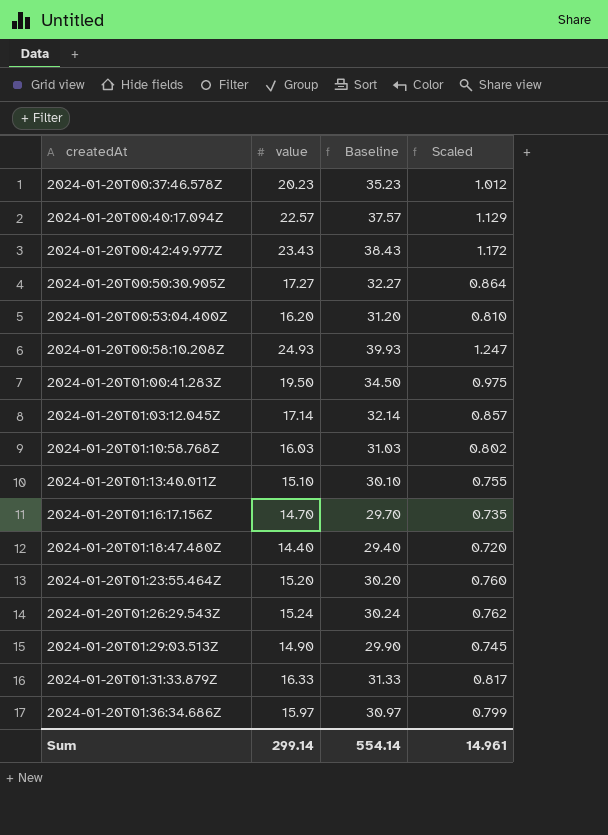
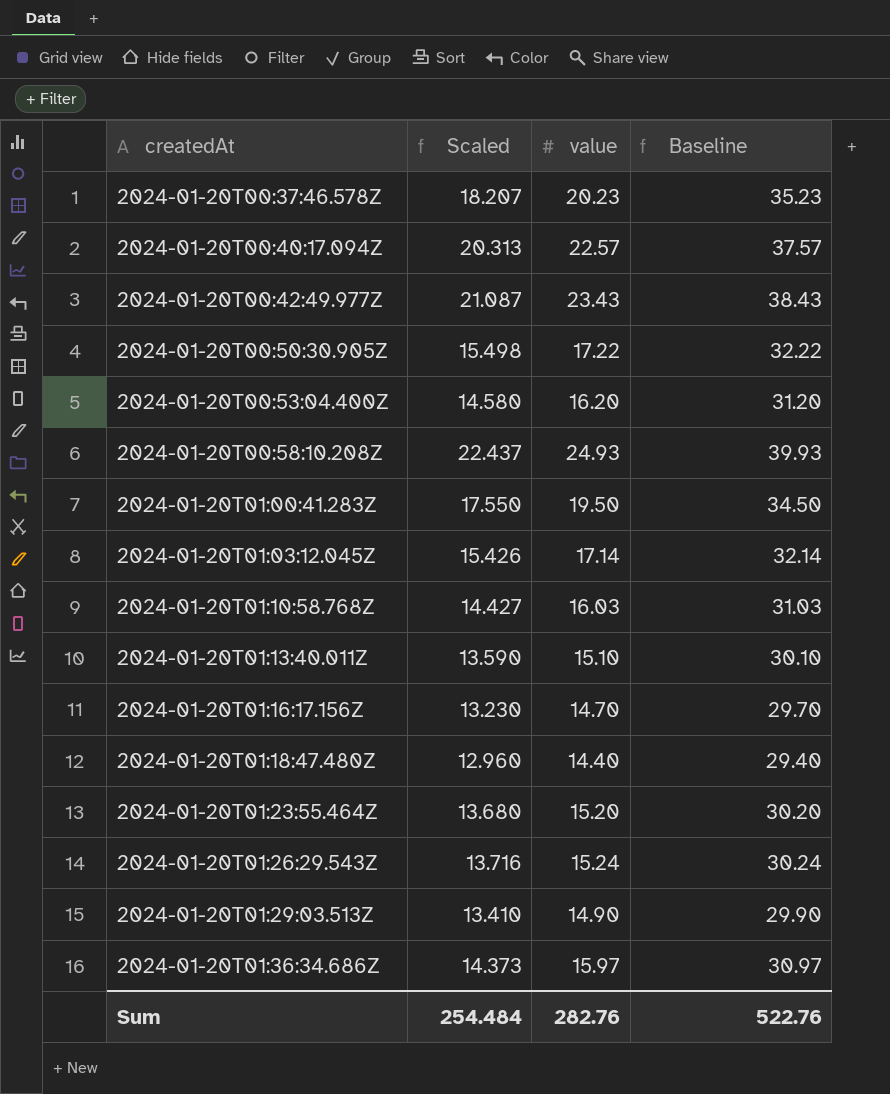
column Scaled | formula: [value] * 0.05 -> [value] * 0.9
column Scaled | position: 4 -> 2
row 2024-01-20T01:31:33.879Z: 16.33 | 31.33 | 0.817 -> none
2024-01-20T00:50:30.905Z | value: 17.27 -> 17.22
2024-01-20T00:50:30.905Z | Baseline: 32.27 -> 32.22
Sum | Scaled: 14.961 -> 254.484
Sum | value: 299.14 -> 282.76
Sum | Baseline: 554.14 -> 522.76

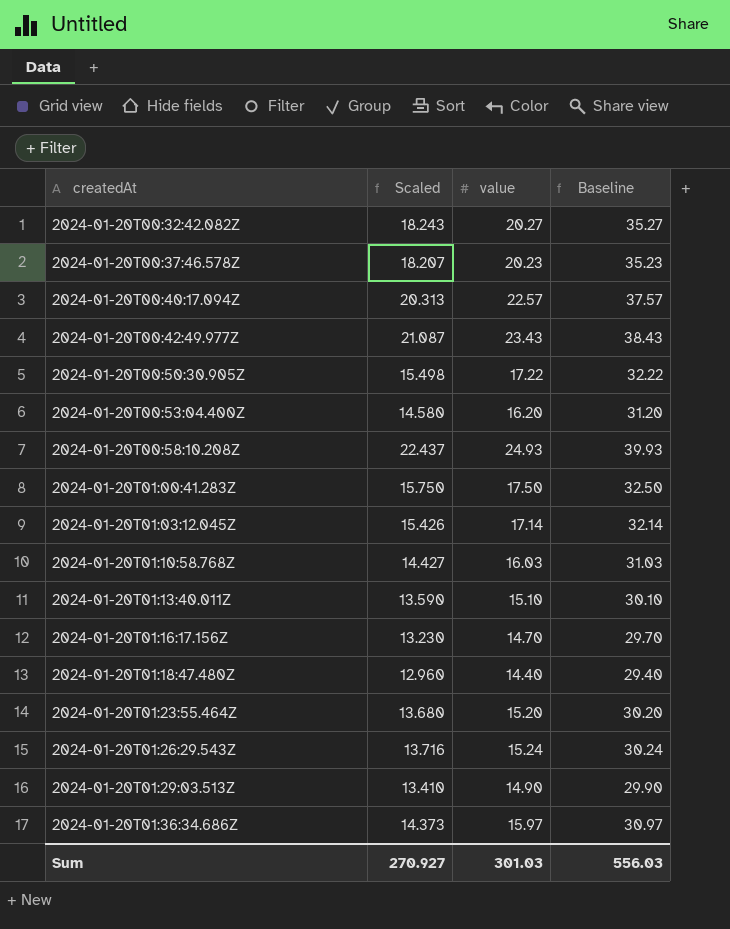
row 2024-01-20T00:32:42.082Z: none -> 18.243 | 20.27 | 35.27
2024-01-20T01:00:41.283Z | Scaled: 17.550 -> 15.750
2024-01-20T01:00:41.283Z | value: 19.50 -> 17.50
2024-01-20T01:00:41.283Z | Baseline: 34.50 -> 32.50
Sum | Scaled: 254.484 -> 270.927
Sum | value: 282.76 -> 301.03
Sum | Baseline: 522.76 -> 556.03

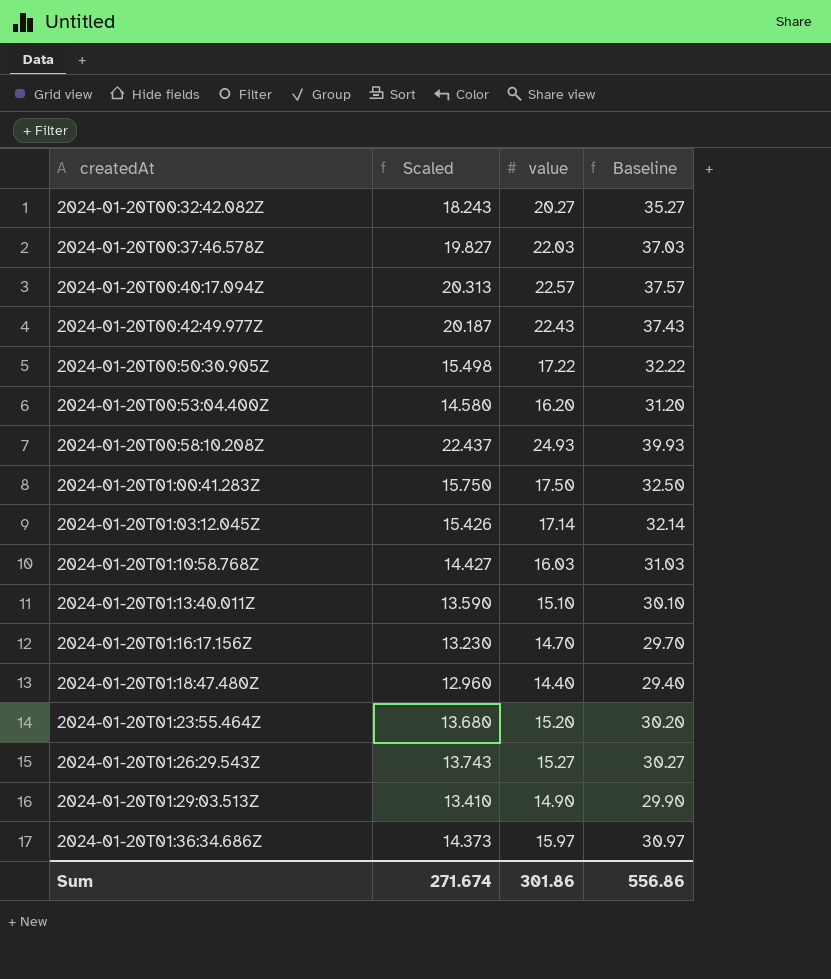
2024-01-20T00:37:46.578Z | Scaled: 18.207 -> 19.827
2024-01-20T00:37:46.578Z | value: 20.23 -> 22.03
2024-01-20T00:37:46.578Z | Baseline: 35.23 -> 37.03
2024-01-20T00:42:49.977Z | Scaled: 21.087 -> 20.187
2024-01-20T00:42:49.977Z | value: 23.43 -> 22.43
2024-01-20T00:42:49.977Z | Baseline: 38.43 -> 37.43
2024-01-20T01:26:29.543Z | Scaled: 13.716 -> 13.743
2024-01-20T01:26:29.543Z | value: 15.24 -> 15.27
2024-01-20T01:26:29.543Z | Baseline: 30.24 -> 30.27
Sum | Scaled: 270.927 -> 271.674
Sum | value: 301.03 -> 301.86
Sum | Baseline: 556.03 -> 556.86

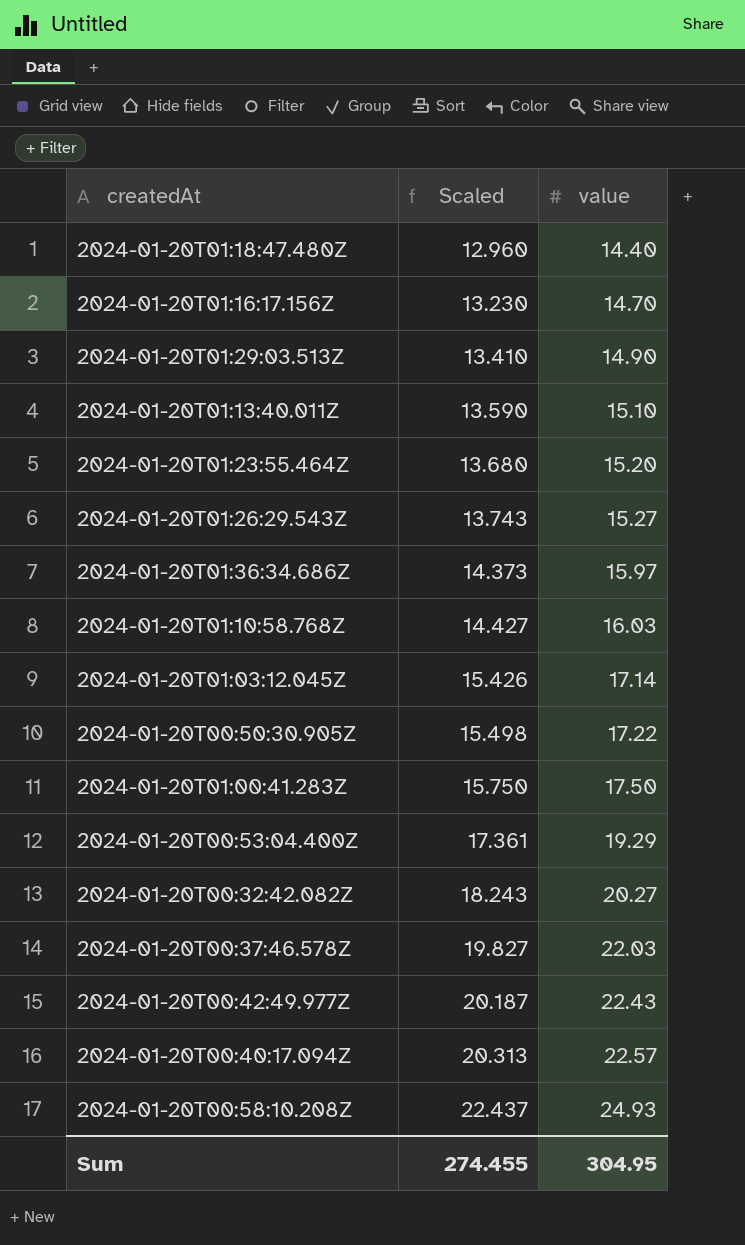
row order: createdAt ascending -> Scaled ascending
column Baseline | formula: [value] + 15 -> none
2024-01-20T00:53:04.400Z | Scaled: 14.580 -> 17.361
2024-01-20T00:53:04.400Z | value: 16.20 -> 19.29
Sum | Scaled: 271.674 -> 274.455
Sum | value: 301.86 -> 304.95

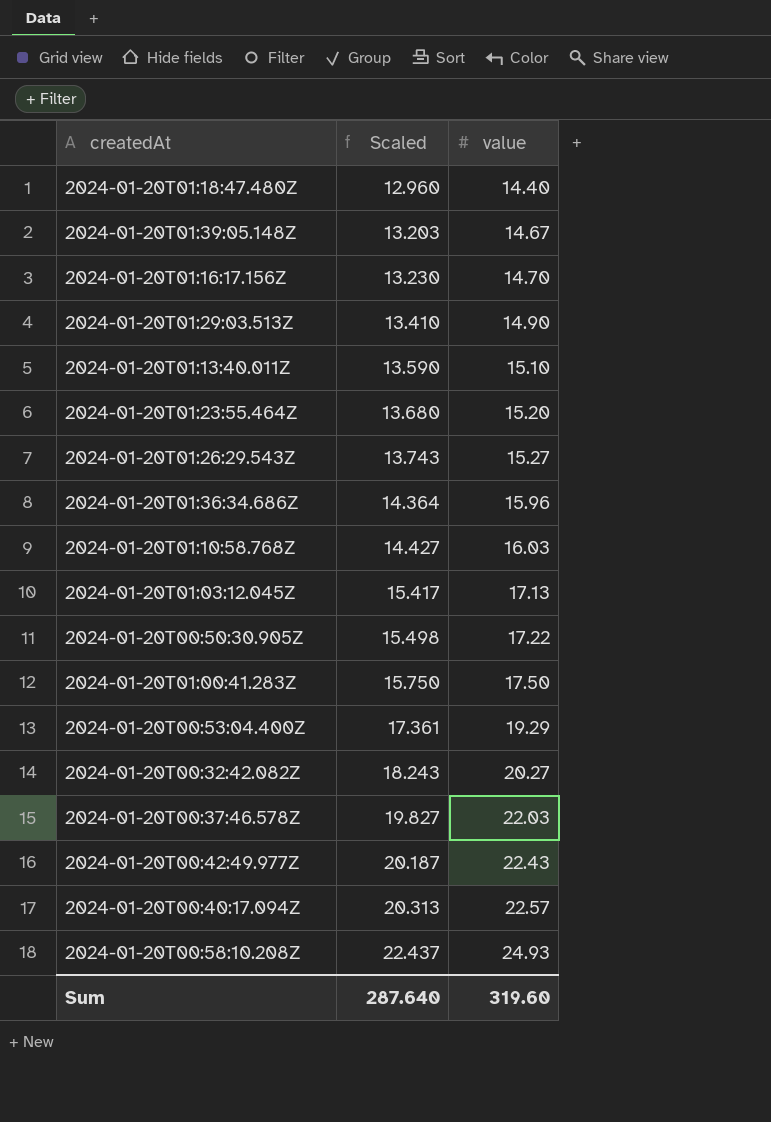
row 2024-01-20T01:39:05.148Z: none -> 13.203 | 14.67
2024-01-20T01:36:34.686Z | Scaled: 14.373 -> 14.364
2024-01-20T01:36:34.686Z | value: 15.97 -> 15.96
2024-01-20T01:03:12.045Z | Scaled: 15.426 -> 15.417
2024-01-20T01:03:12.045Z | value: 17.14 -> 17.13
Sum | Scaled: 274.455 -> 287.640
Sum | value: 304.95 -> 319.60

